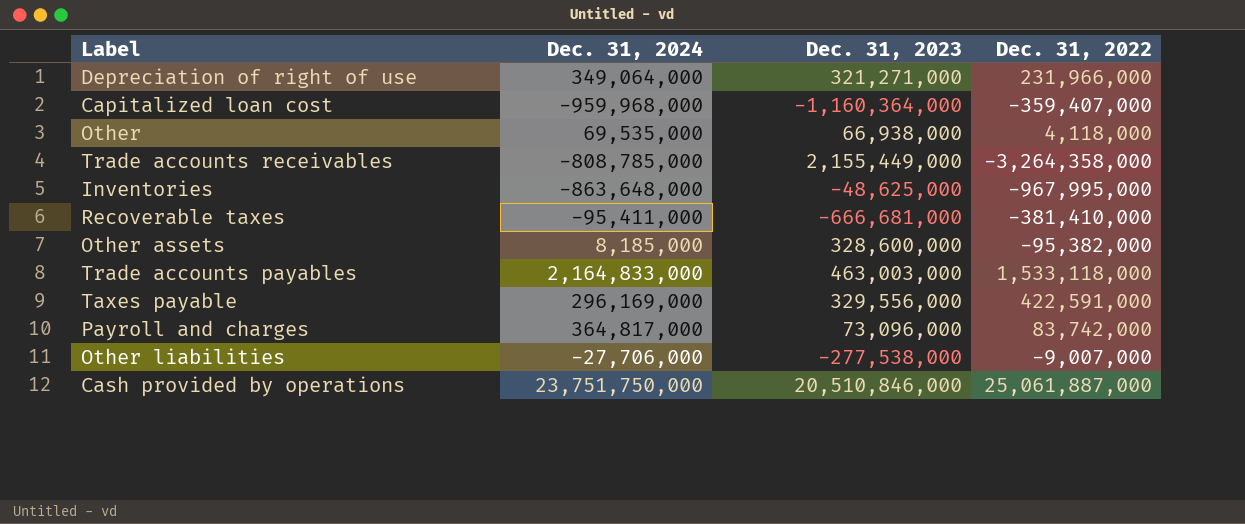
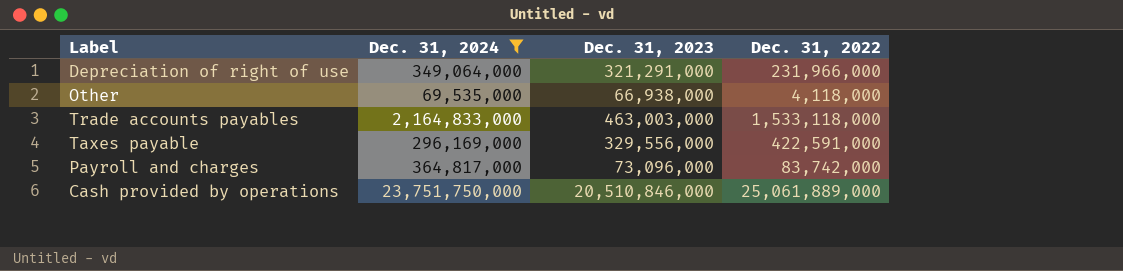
filter: none -> Dec. 31, 2024 >= 69,535,000
Depreciation of right of use | Dec. 31, 2023: 321,271,000 -> 321,291,000
Cash provided by operations | Dec. 31, 2022: 25,061,887,000 -> 25,061,889,000

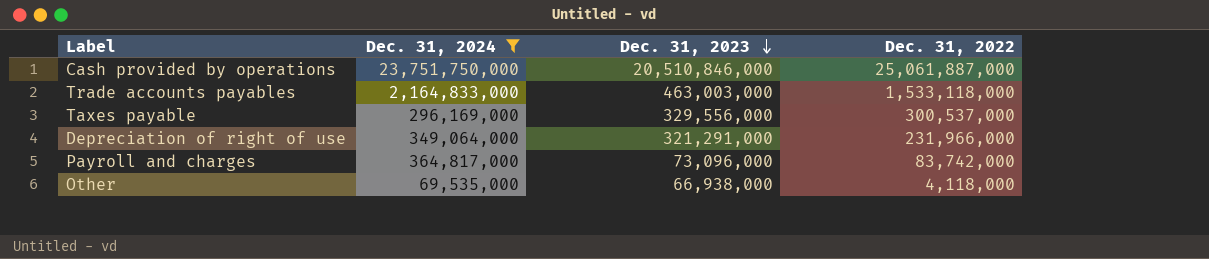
row order: none -> Dec. 31, 2023 descending
Cash provided by operations | Dec. 31, 2022: 25,061,889,000 -> 25,061,887,000
Taxes payable | Dec. 31, 2022: 422,591,000 -> 300,537,000

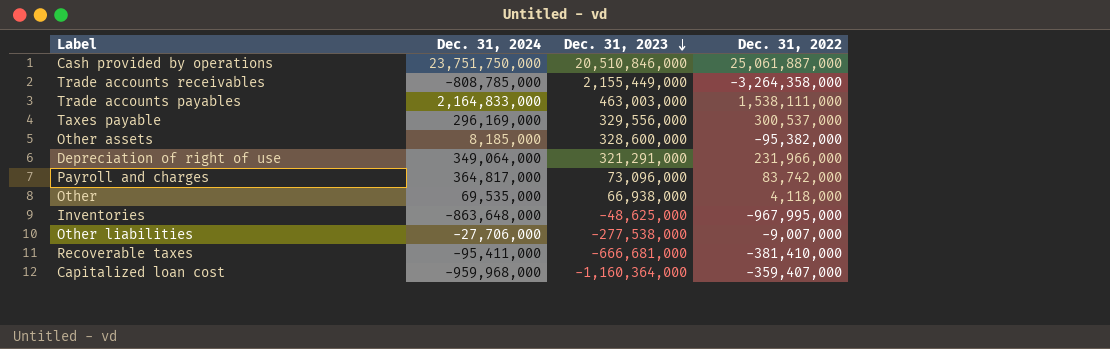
filter: Dec. 31, 2024 >= 69,535,000 -> none
Trade accounts payables | Dec. 31, 2022: 1,533,118,000 -> 1,538,111,000

